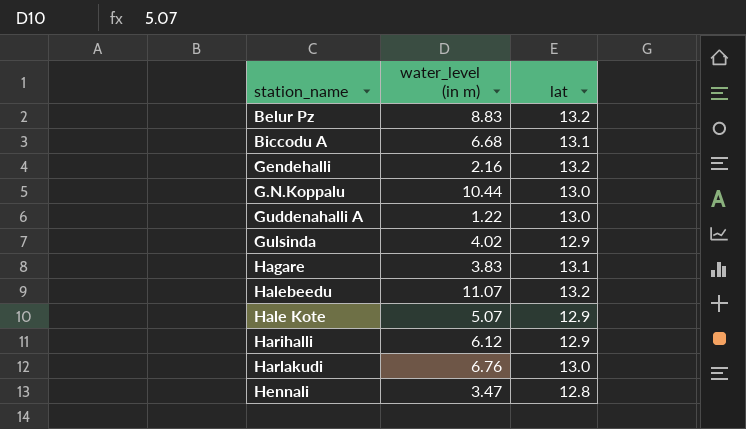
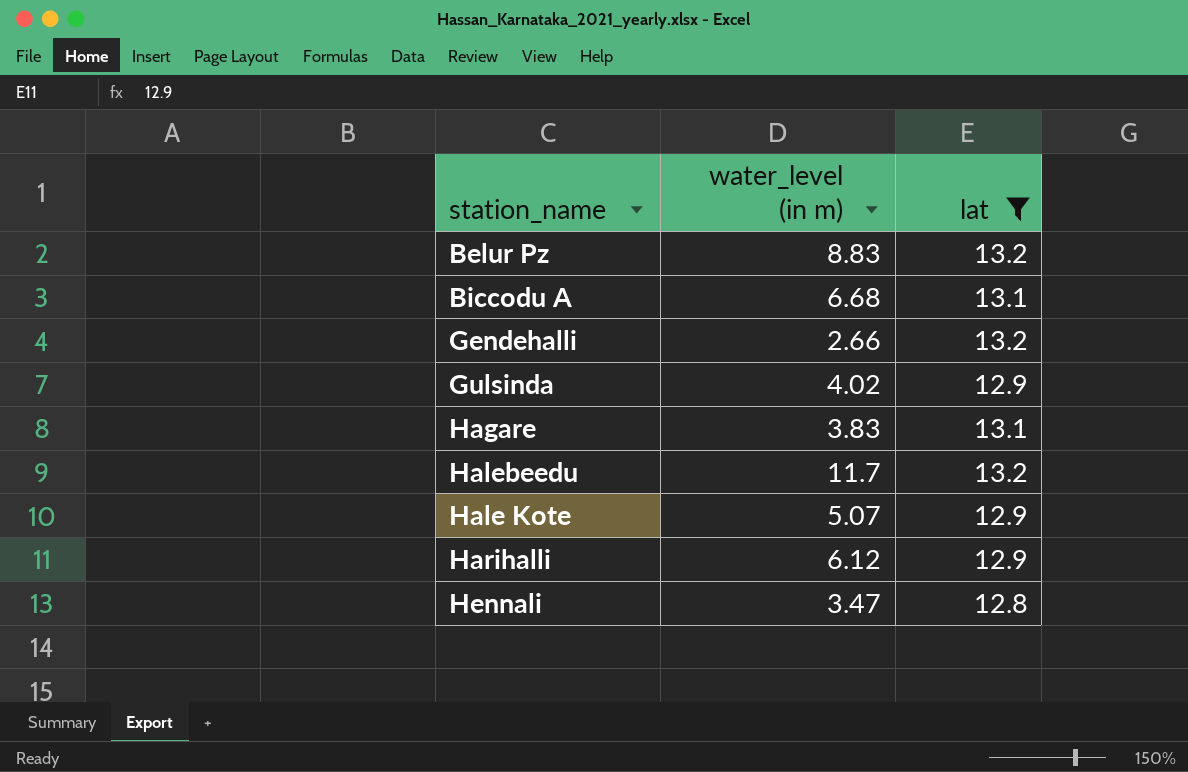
filter: none -> lat != 13.0
Gendehalli | water_level (in m): 2.16 -> 2.66
Halebeedu | water_level (in m): 11.07 -> 11.7

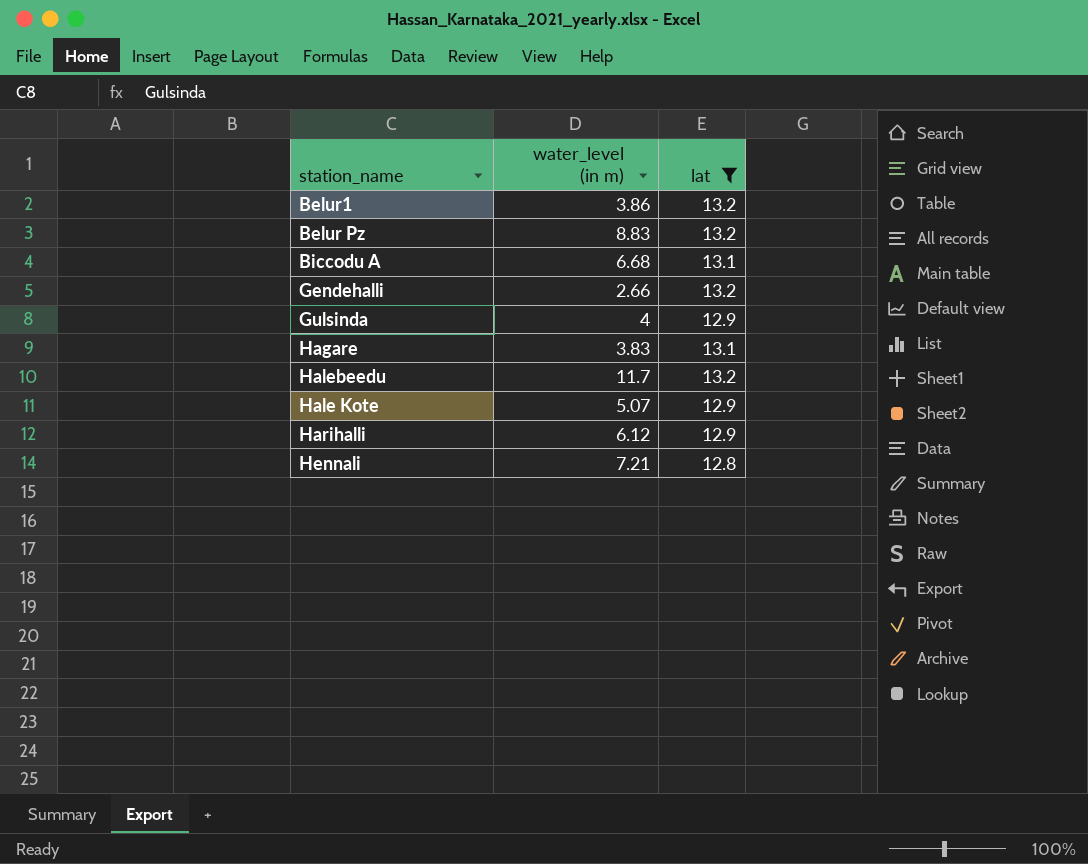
row Belur1: none -> 3.86 | 13.2
Gulsinda | water_level (in m): 4.02 -> 4
Hennali | water_level (in m): 3.47 -> 7.21

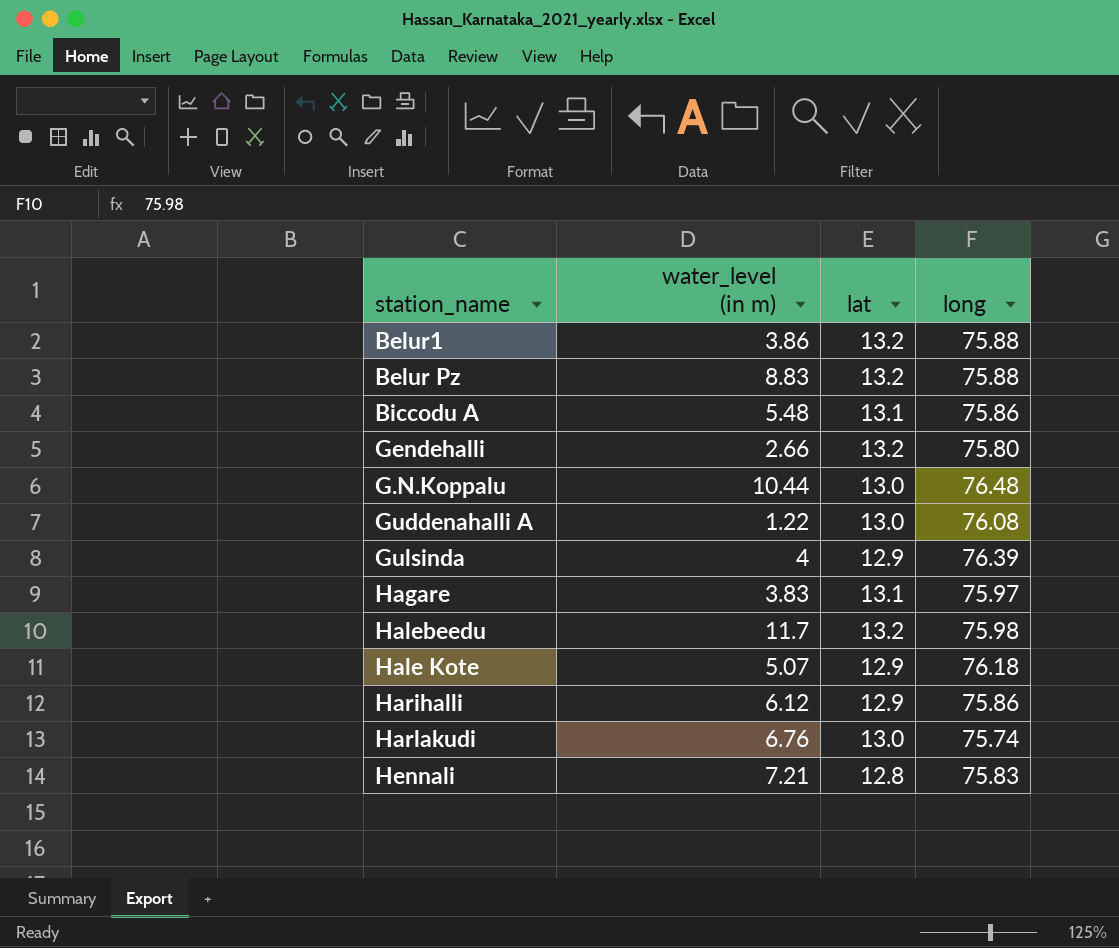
filter: lat != 13.0 -> none
column long | position: none -> 4
Biccodu A | water_level (in m): 6.68 -> 5.48

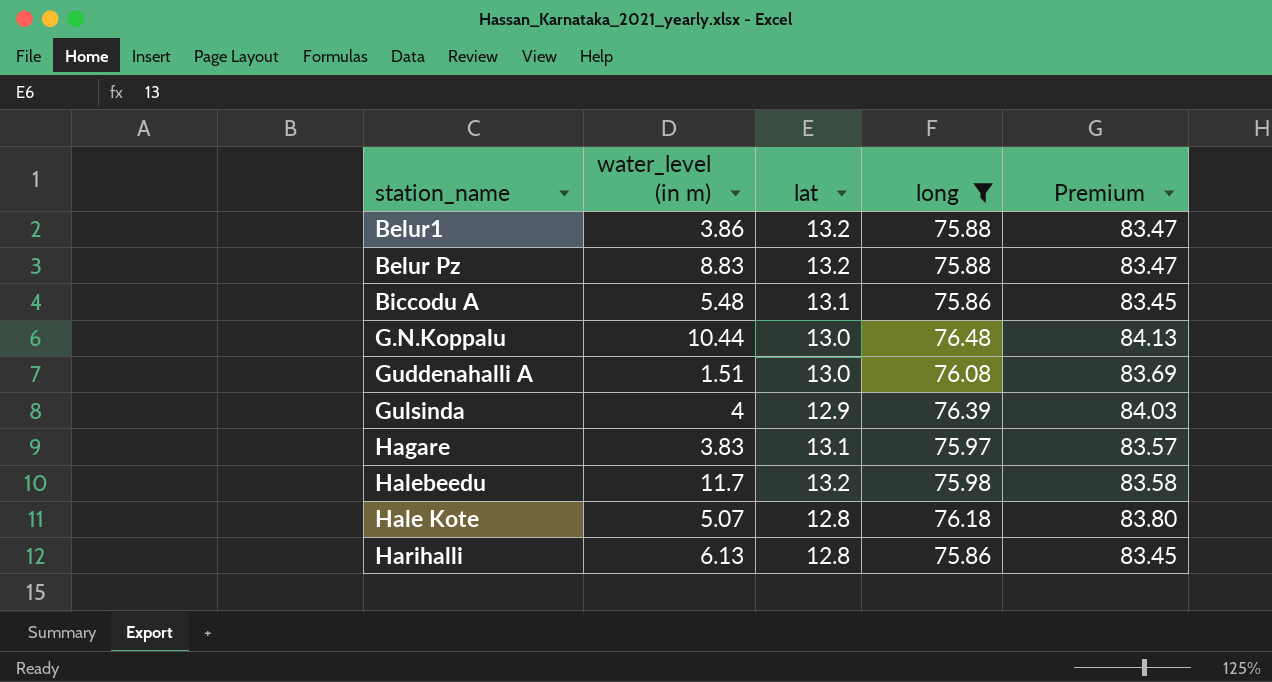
filter: none -> long >= 75.86
column Premium | formula: none -> [long] * 1.1
Guddenahalli A | water_level (in m): 1.22 -> 1.51
Hale Kote | lat: 12.9 -> 12.8
Harihalli | water_level (in m): 6.12 -> 6.13
Harihalli | lat: 12.9 -> 12.8

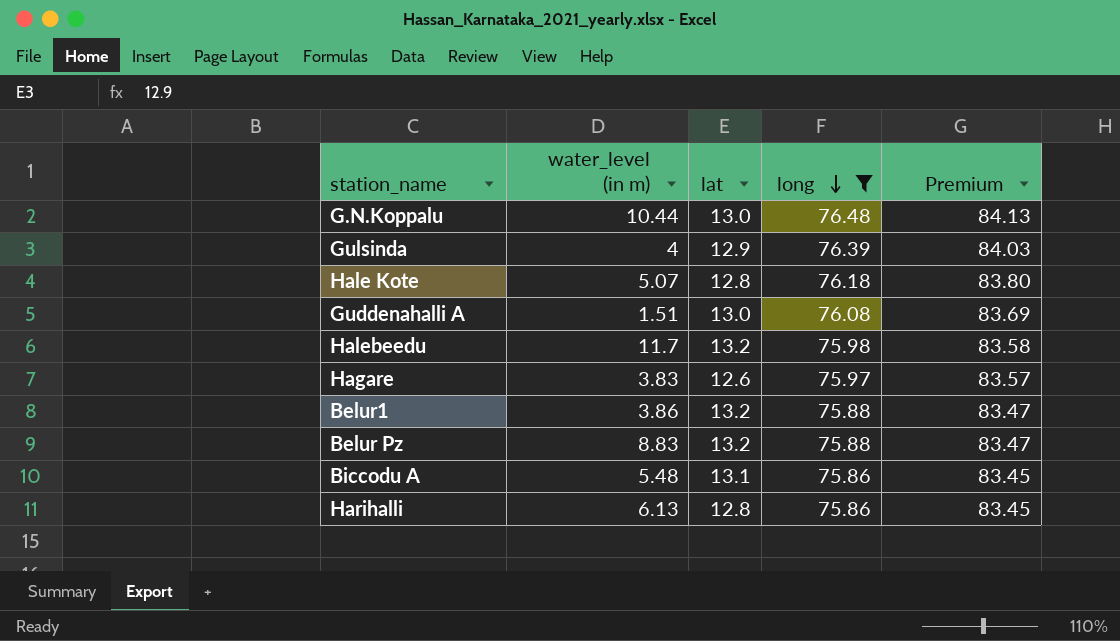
row order: none -> long descending
Hagare | lat: 13.1 -> 12.6

